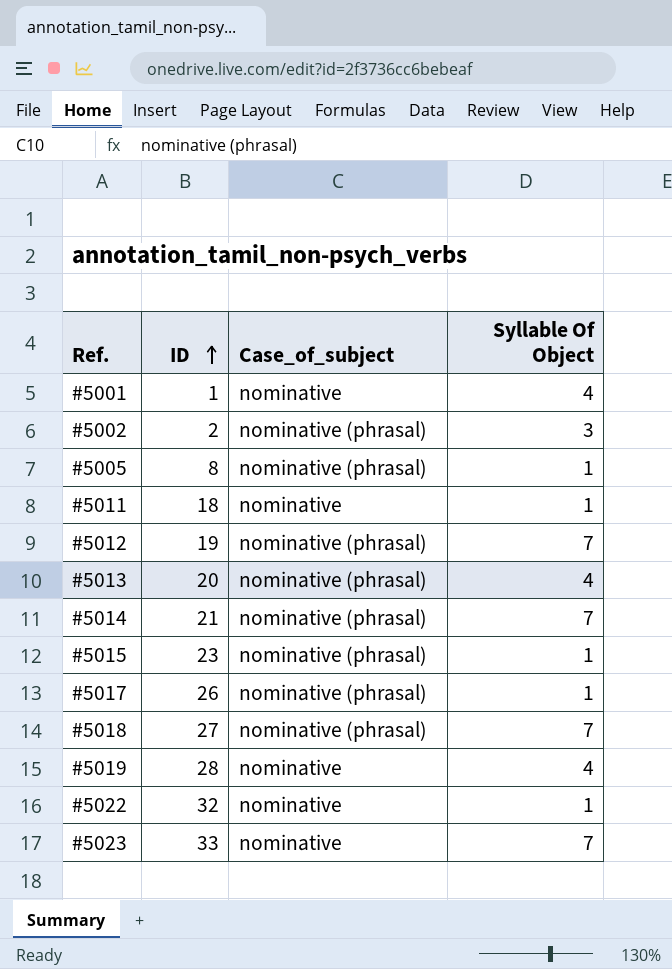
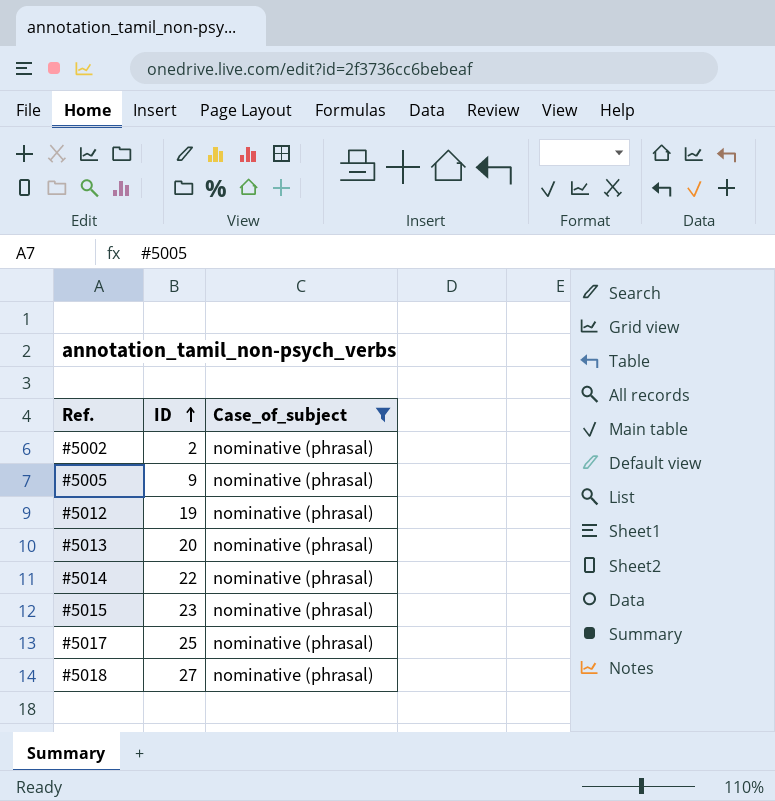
filter: none -> Case_of_subject = nominative (phrasal)
column Syllable Of Object | position: 4 -> none
#5005 | ID: 8 -> 9
#5014 | ID: 21 -> 22
#5017 | ID: 26 -> 25

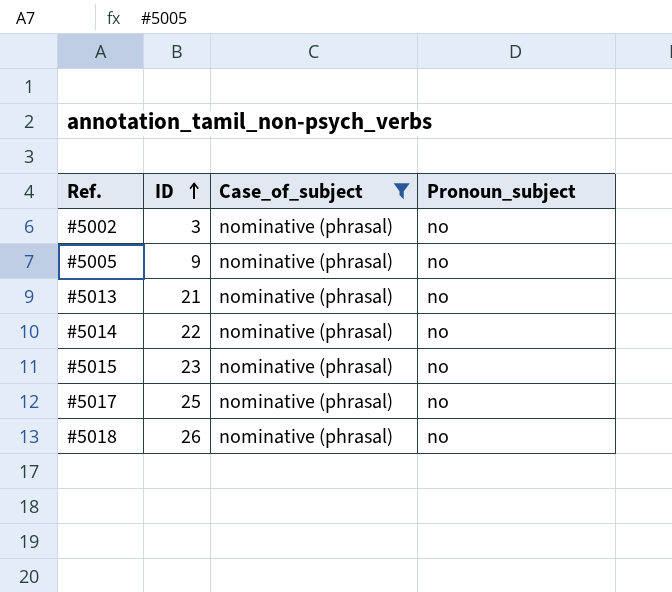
column Pronoun_subject | position: none -> 4
row #5012: 19 | nominative (phrasal) -> none
#5002 | ID: 2 -> 3
#5013 | ID: 20 -> 21
#5018 | ID: 27 -> 26

